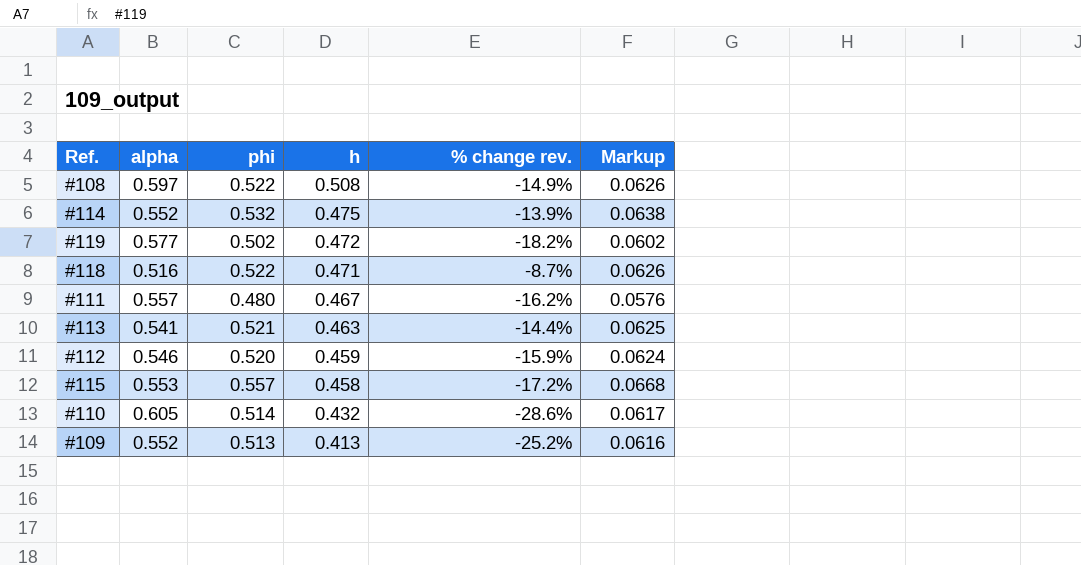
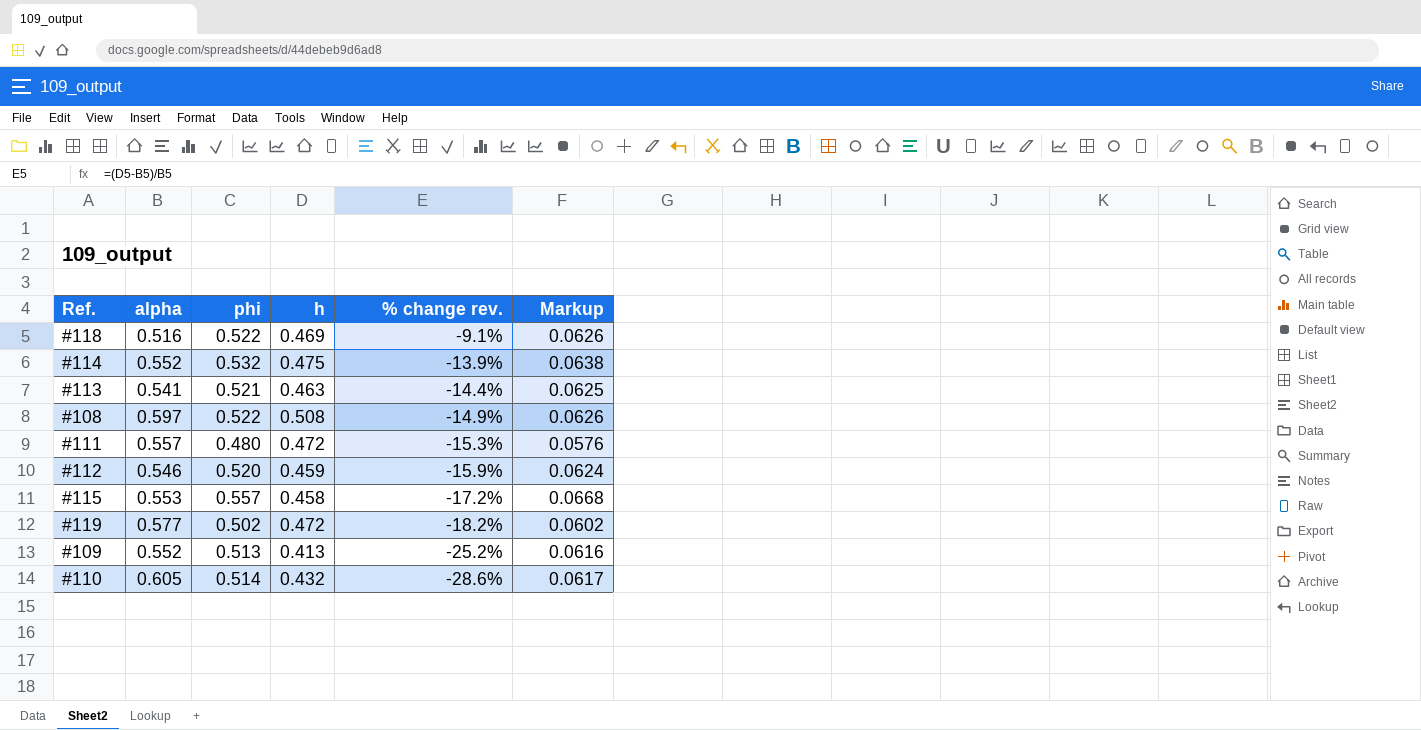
row order: h descending -> % change rev. descending
#118 | h: 0.471 -> 0.469
#118 | % change rev.: -8.7% -> -9.1%
#111 | h: 0.467 -> 0.472
#111 | % change rev.: -16.2% -> -15.3%

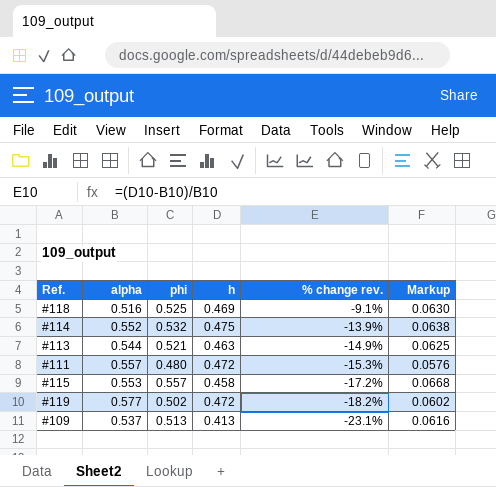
row #108: 0.597 | 0.522 | 0.508 | -14.9% | 0.0626 -> none
row #112: 0.546 | 0.520 | 0.459 | -15.9% | 0.0624 -> none
row #110: 0.605 | 0.514 | 0.432 | -28.6% | 0.0617 -> none
#118 | phi: 0.522 -> 0.525
#118 | Markup: 0.0626 -> 0.0630
#113 | alpha: 0.541 -> 0.544
#113 | % change rev.: -14.4% -> -14.9%
#109 | alpha: 0.552 -> 0.537
#109 | % change rev.: -25.2% -> -23.1%

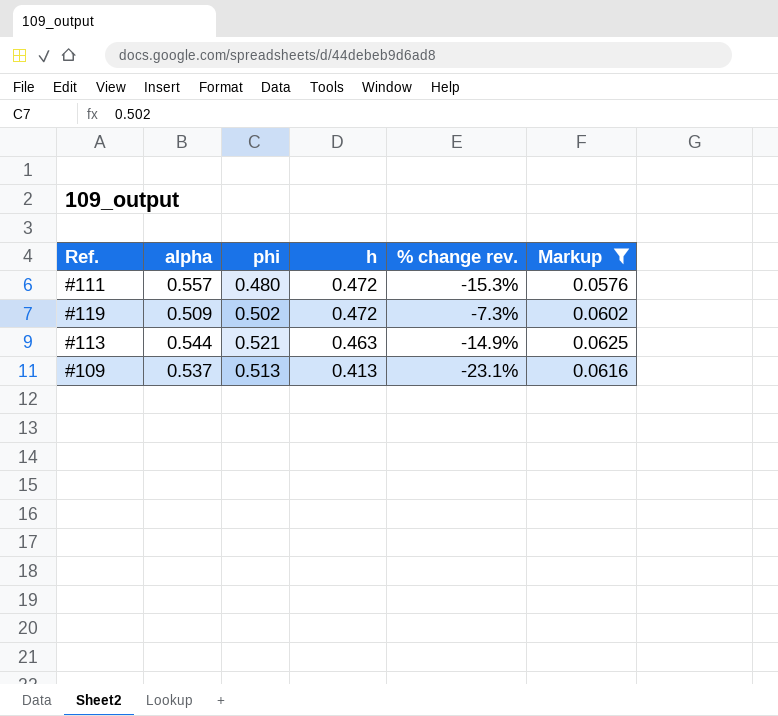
filter: none -> Markup <= 0.0625
row order: % change rev. descending -> h descending
#119 | alpha: 0.577 -> 0.509
#119 | % change rev.: -18.2% -> -7.3%

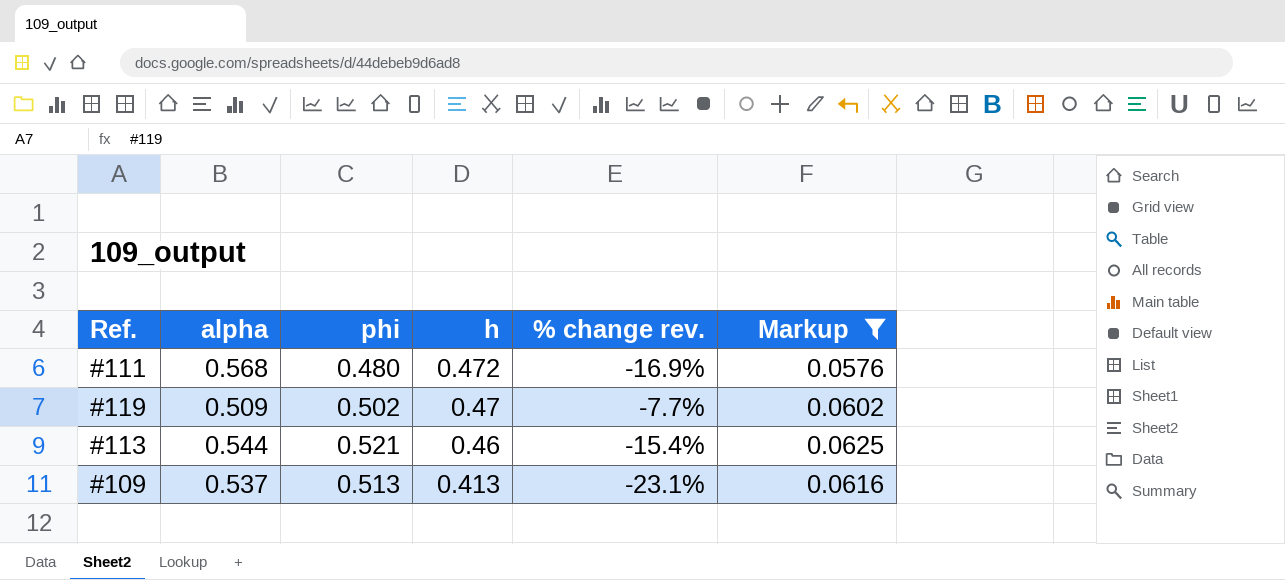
#111 | alpha: 0.557 -> 0.568
#111 | % change rev.: -15.3% -> -16.9%
#119 | h: 0.472 -> 0.47
#119 | % change rev.: -7.3% -> -7.7%
#113 | h: 0.463 -> 0.46
#113 | % change rev.: -14.9% -> -15.4%

